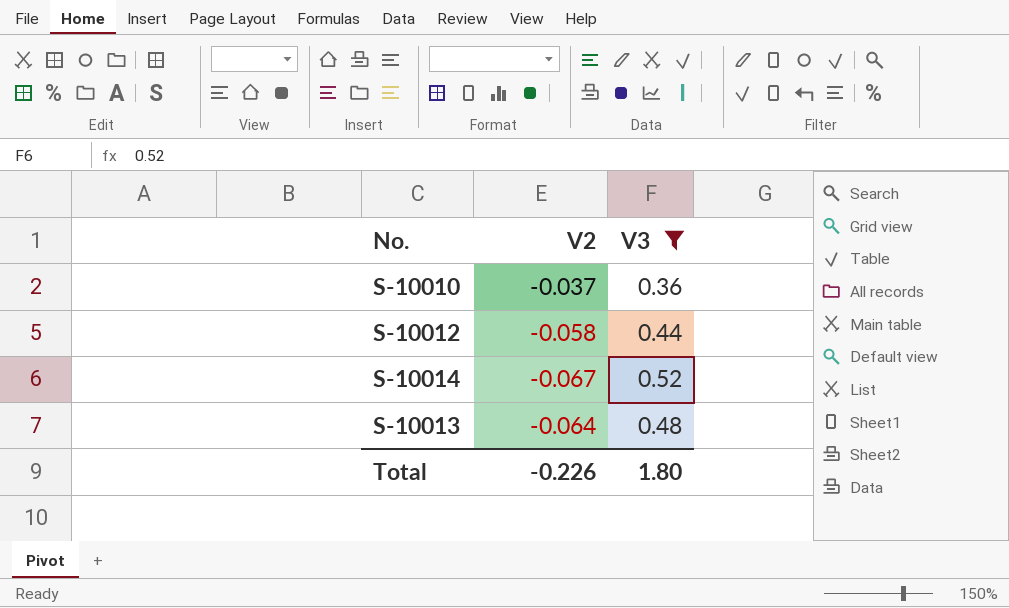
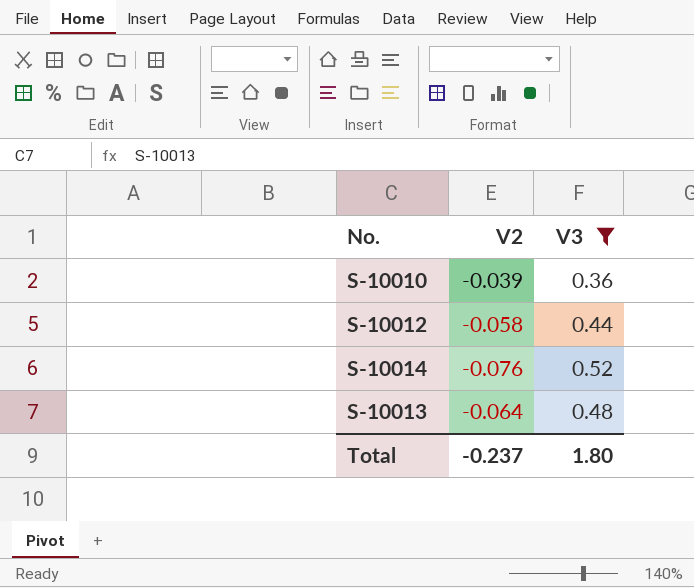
S-10010 | V2: -0.037 -> -0.039
S-10014 | V2: -0.067 -> -0.076
Total | V2: -0.226 -> -0.237

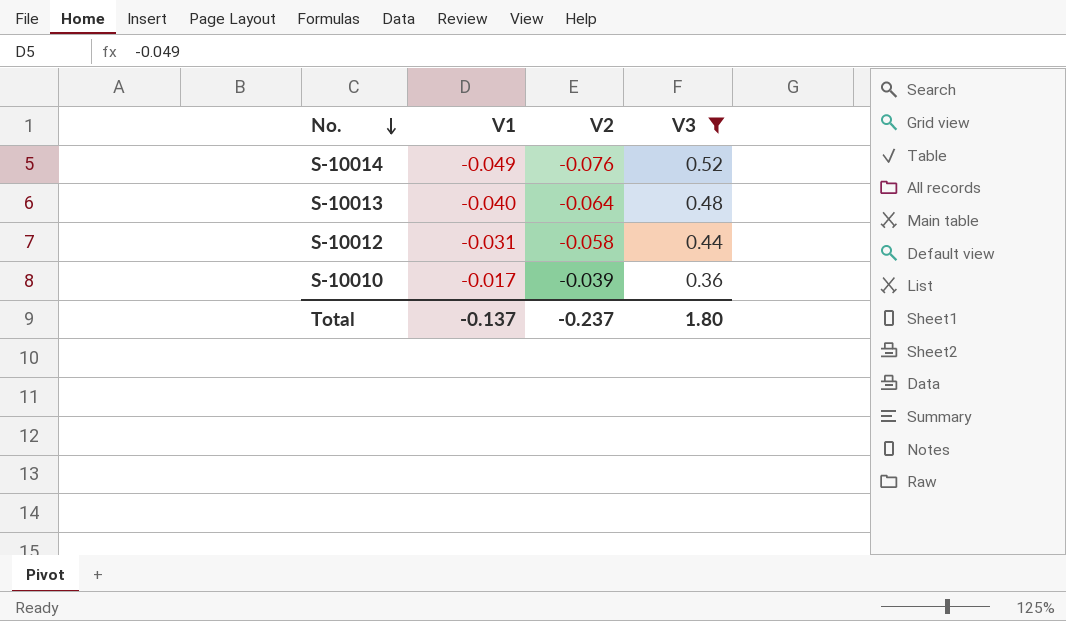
row order: none -> No. descending
column V1 | position: none -> 2

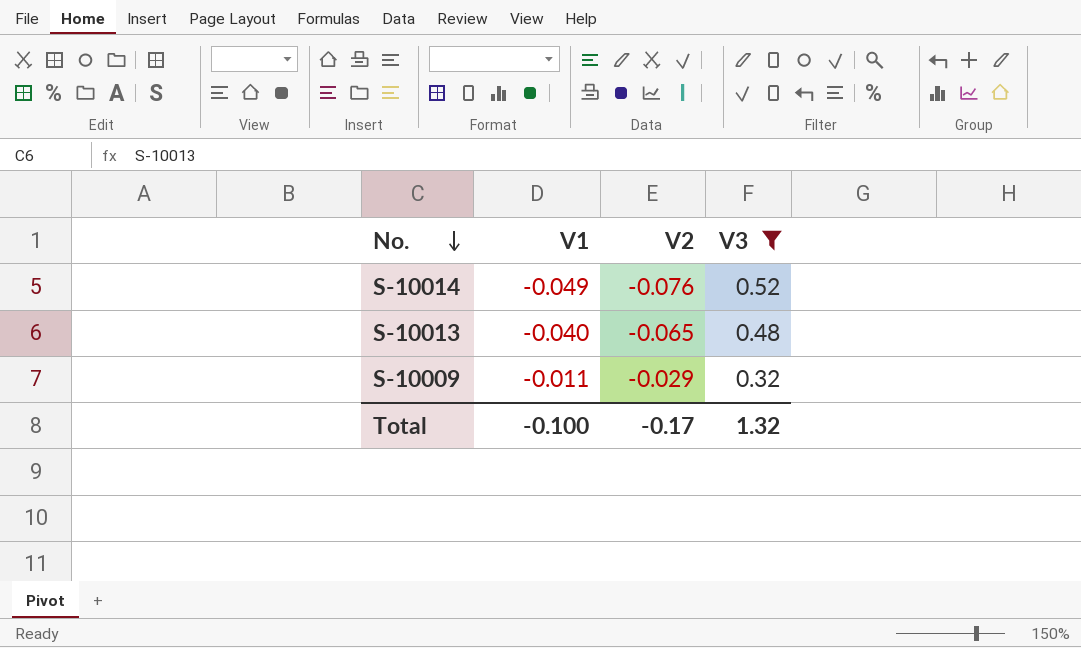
row S-10012: -0.031 | -0.058 | 0.44 -> none
row S-10010: -0.017 | -0.039 | 0.36 -> none
S-10013 | V2: -0.064 -> -0.065
row S-10009: none -> -0.011 | -0.029 | 0.32
Total | V1: -0.137 -> -0.100
Total | V2: -0.237 -> -0.17
Total | V3: 1.80 -> 1.32

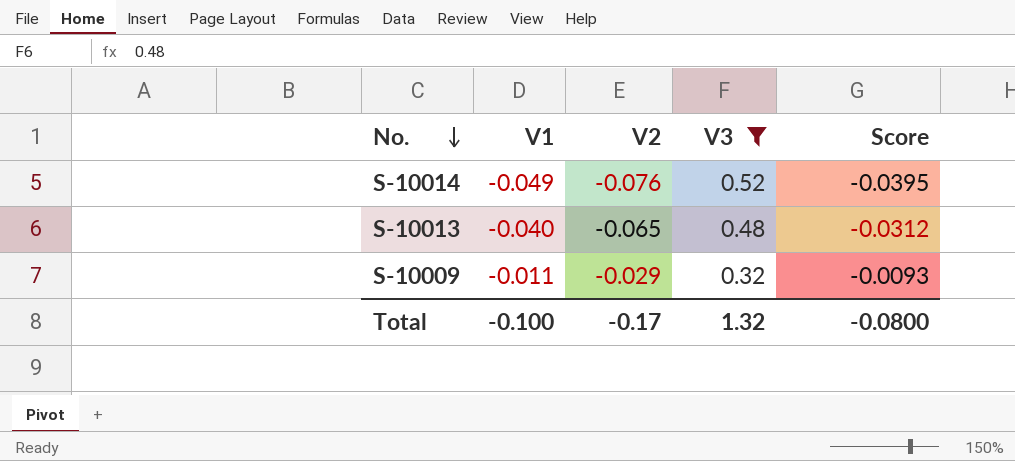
column Score | formula: none -> [V2] * [V3]

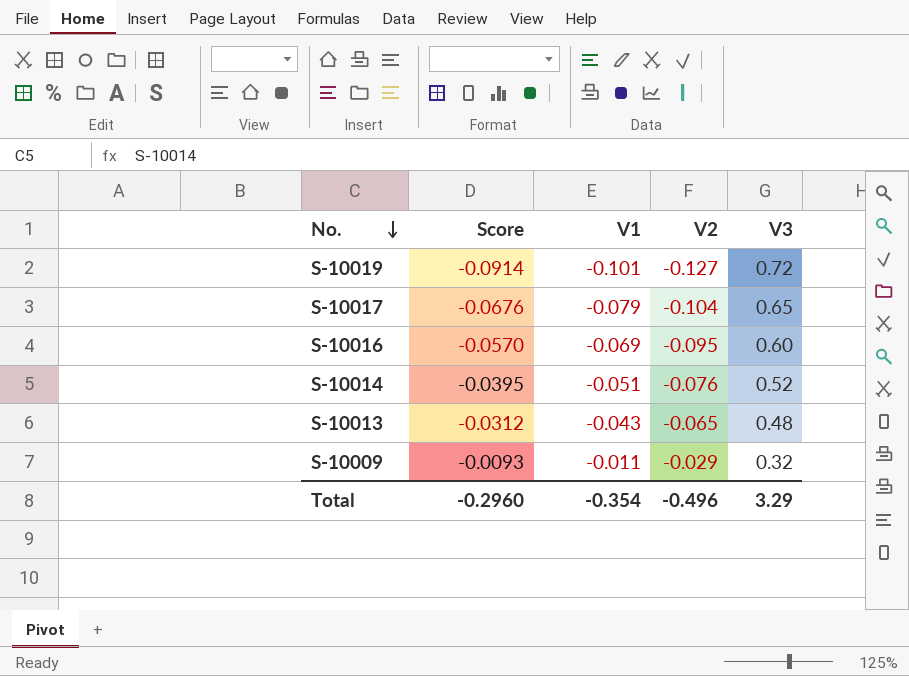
filter: V3 <= 0.52 -> none
column Score | position: 5 -> 2
S-10014 | V1: -0.049 -> -0.051
S-10013 | V1: -0.040 -> -0.043
Total | Score: -0.0800 -> -0.2960
Total | V1: -0.100 -> -0.354
Total | V2: -0.17 -> -0.496
Total | V3: 1.32 -> 3.29

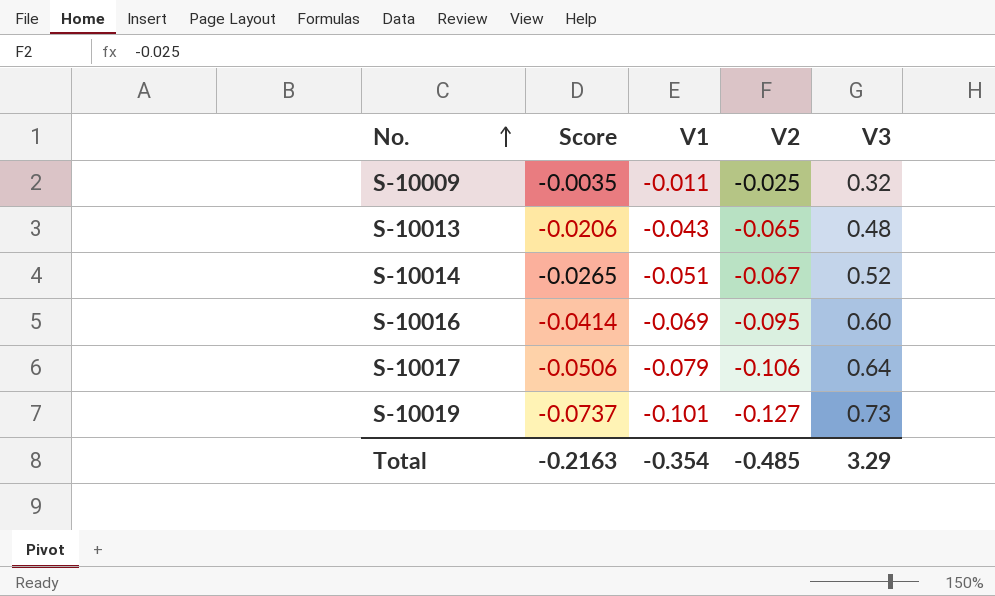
row order: No. descending -> No. ascending
column Score | formula: [V2] * [V3] -> [V1] * [V3]
S-10009 | V2: -0.029 -> -0.025
S-10014 | V2: -0.076 -> -0.067
S-10017 | V2: -0.104 -> -0.106
S-10017 | V3: 0.65 -> 0.64
S-10019 | V3: 0.72 -> 0.73
Total | Score: -0.2960 -> -0.2163
Total | V2: -0.496 -> -0.485

